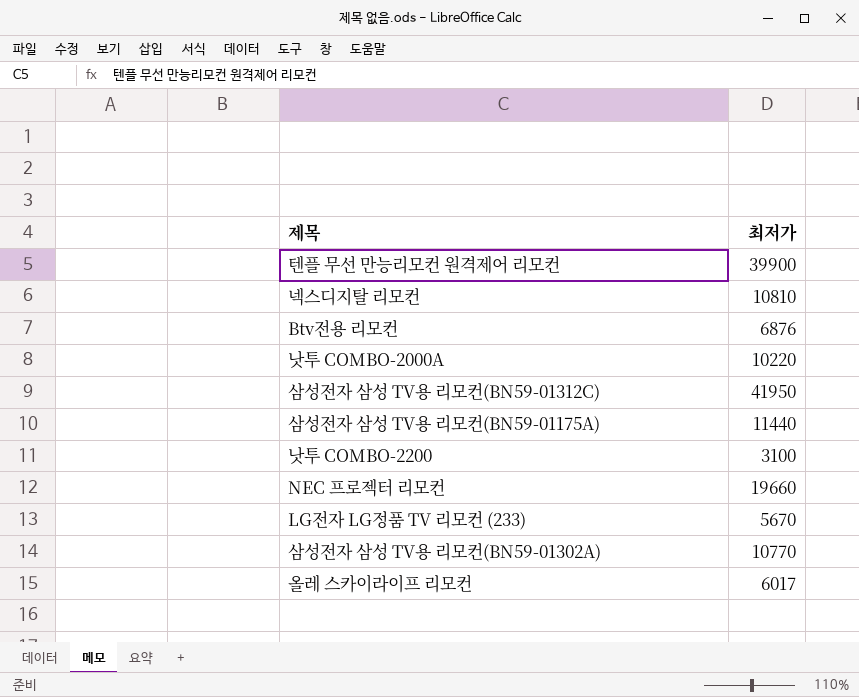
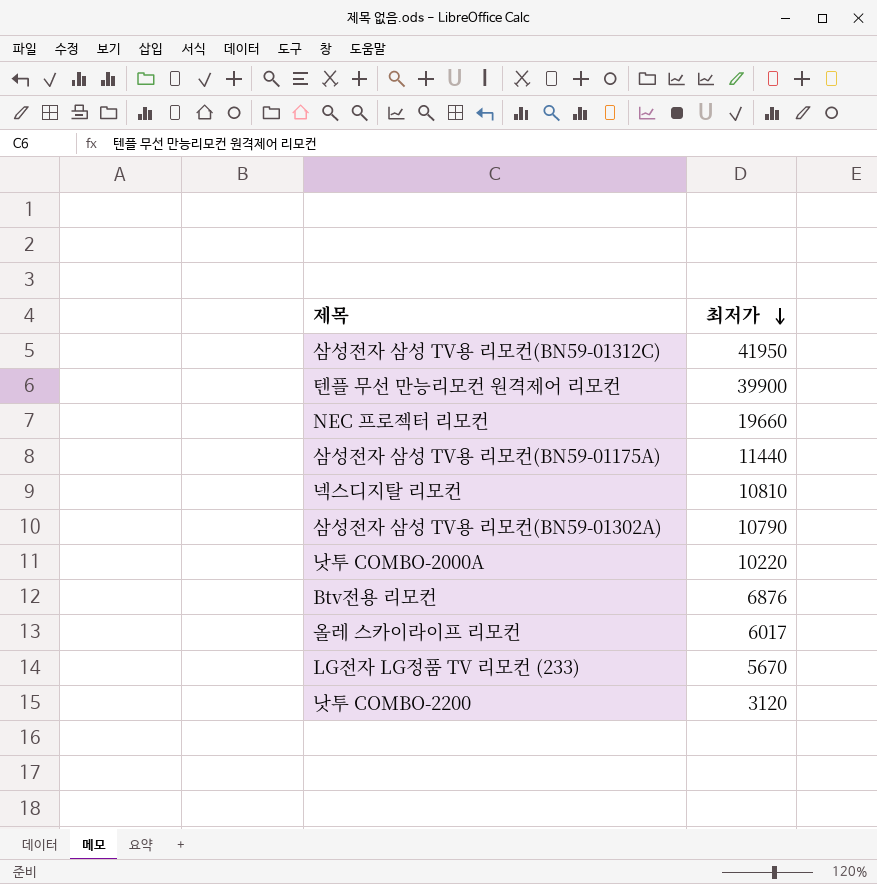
row order: none -> 최저가 descending
삼성전자 삼성 TV용 리모컨(BN59-01302A) | 최저가: 10770 -> 10790
낫투 COMBO-2200 | 최저가: 3100 -> 3120

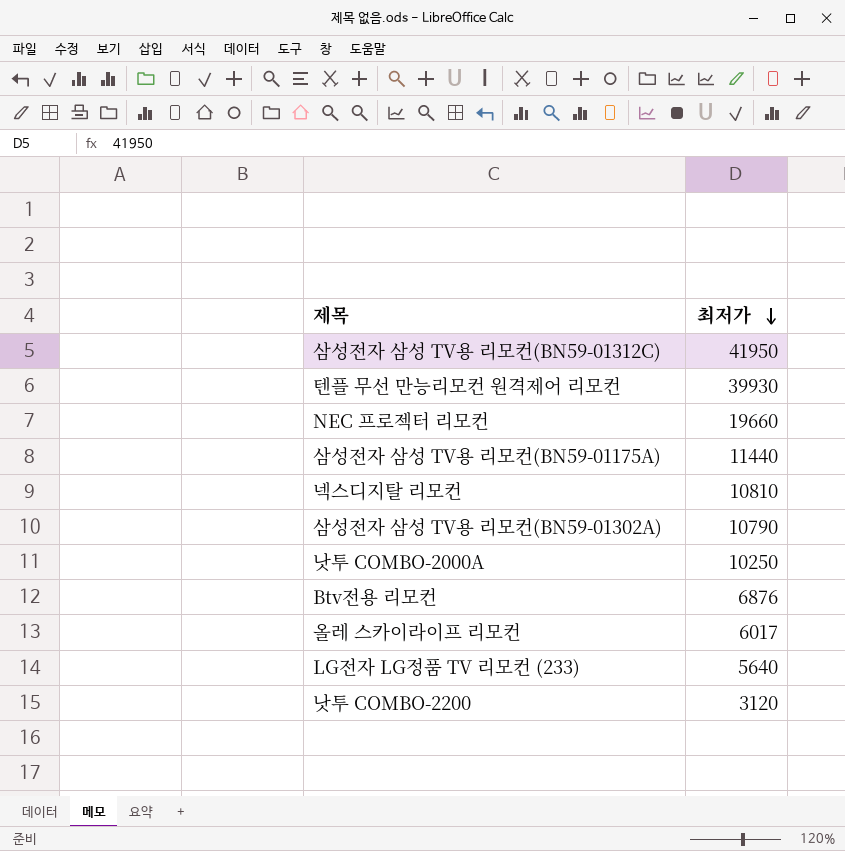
텐플 무선 만능리모컨 원격제어 리모컨 | 최저가: 39900 -> 39930
낫투 COMBO-2000A | 최저가: 10220 -> 10250
LG전자 LG정품 TV 리모컨 (233) | 최저가: 5670 -> 5640

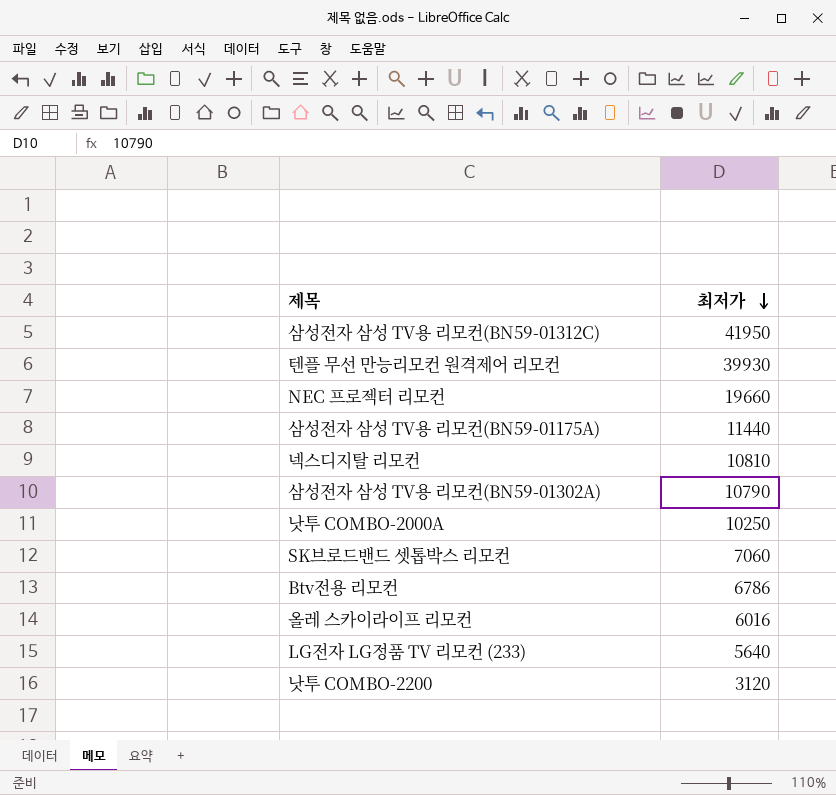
row SK브로드밴드 셋톱박스 리모컨: none -> 7060
Btv전용 리모컨 | 최저가: 6876 -> 6786
올레 스카이라이프 리모컨 | 최저가: 6017 -> 6016

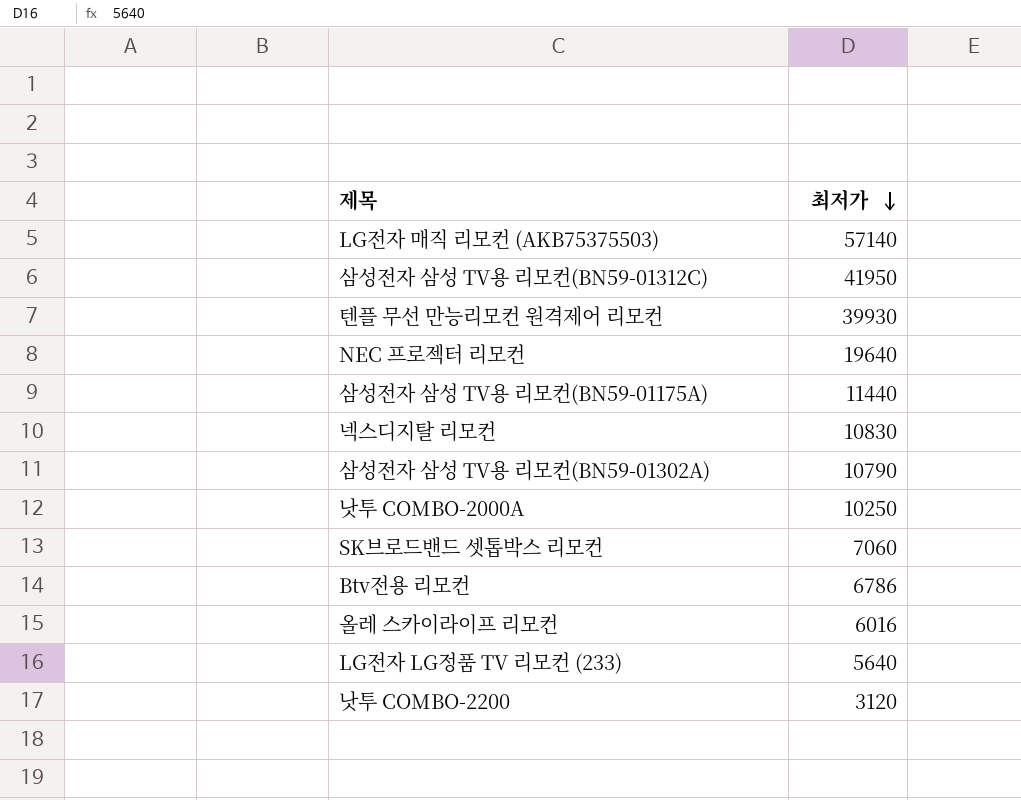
row LG전자 매직 리모컨 (AKB75375503): none -> 57140
NEC 프로젝터 리모컨 | 최저가: 19660 -> 19640
넥스디지탈 리모컨 | 최저가: 10810 -> 10830

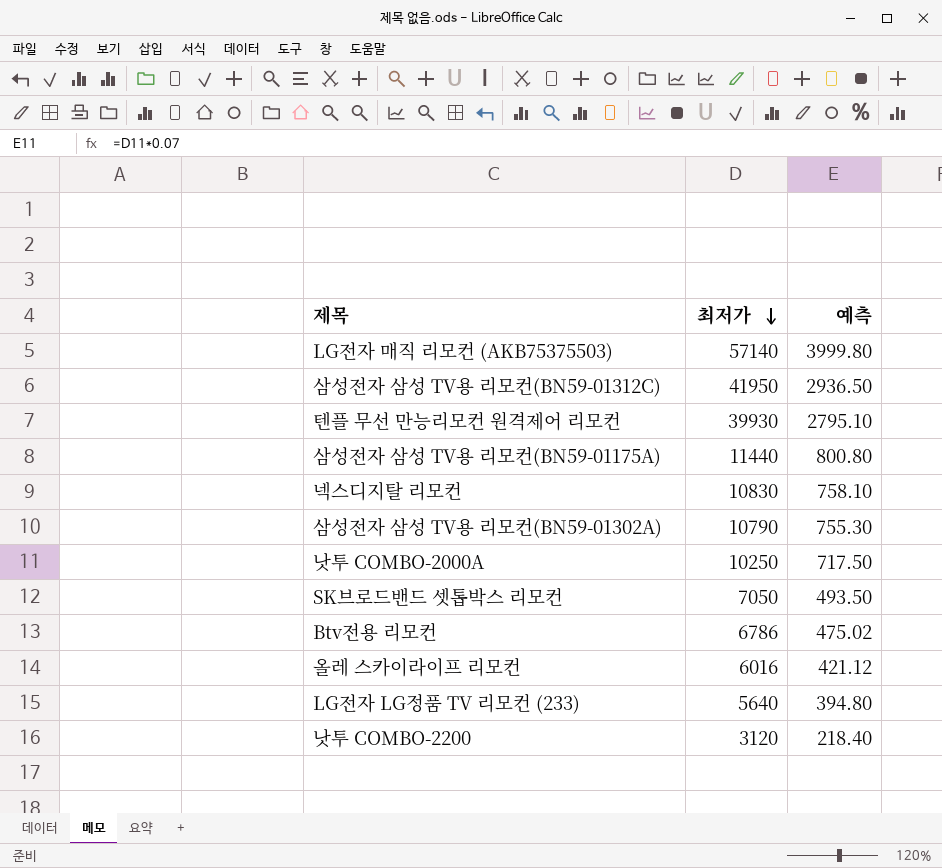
column 예측 | formula: none -> [최저가] * 0.07
row NEC 프로젝터 리모컨: 19640 -> none
SK브로드밴드 셋톱박스 리모컨 | 최저가: 7060 -> 7050

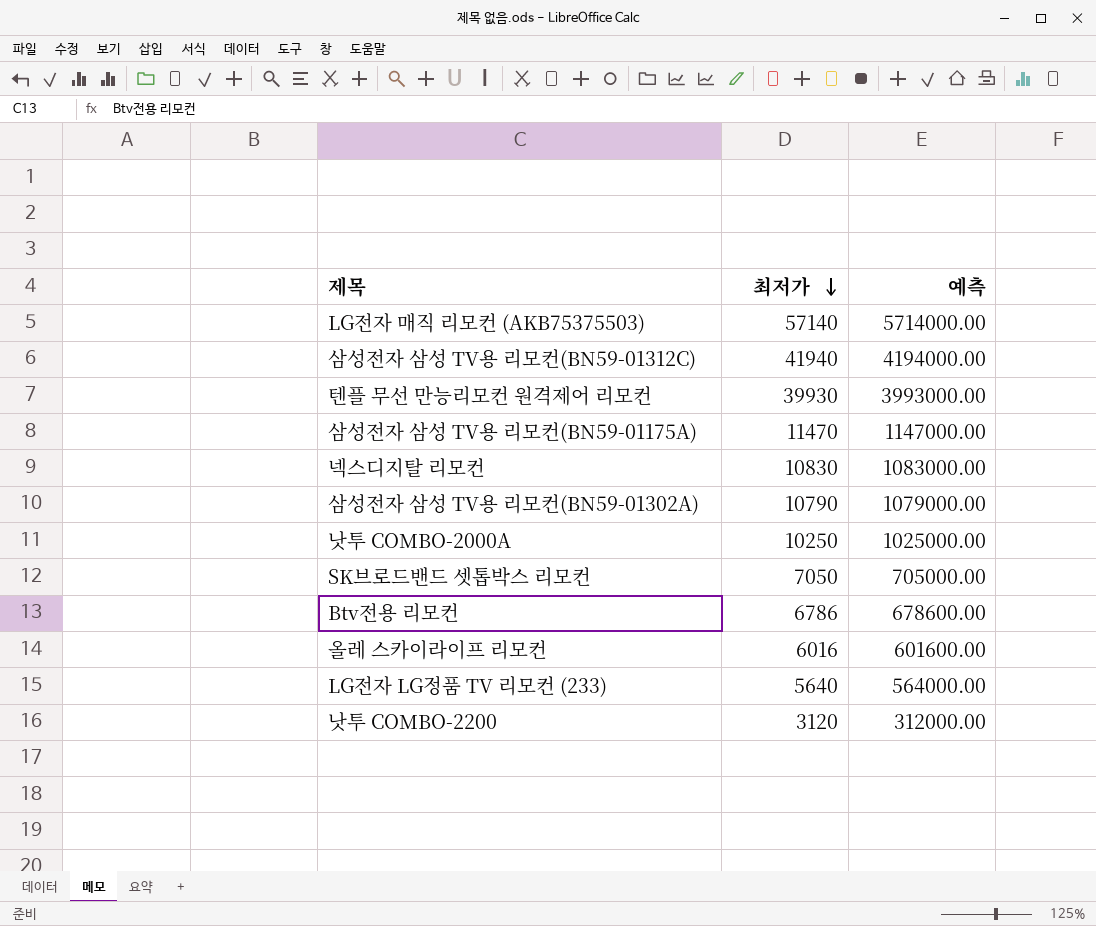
column 예측 | formula: [최저가] * 0.07 -> [최저가] * 100
삼성전자 삼성 TV용 리모컨(BN59-01312C) | 최저가: 41950 -> 41940
삼성전자 삼성 TV용 리모컨(BN59-01175A) | 최저가: 11440 -> 11470

